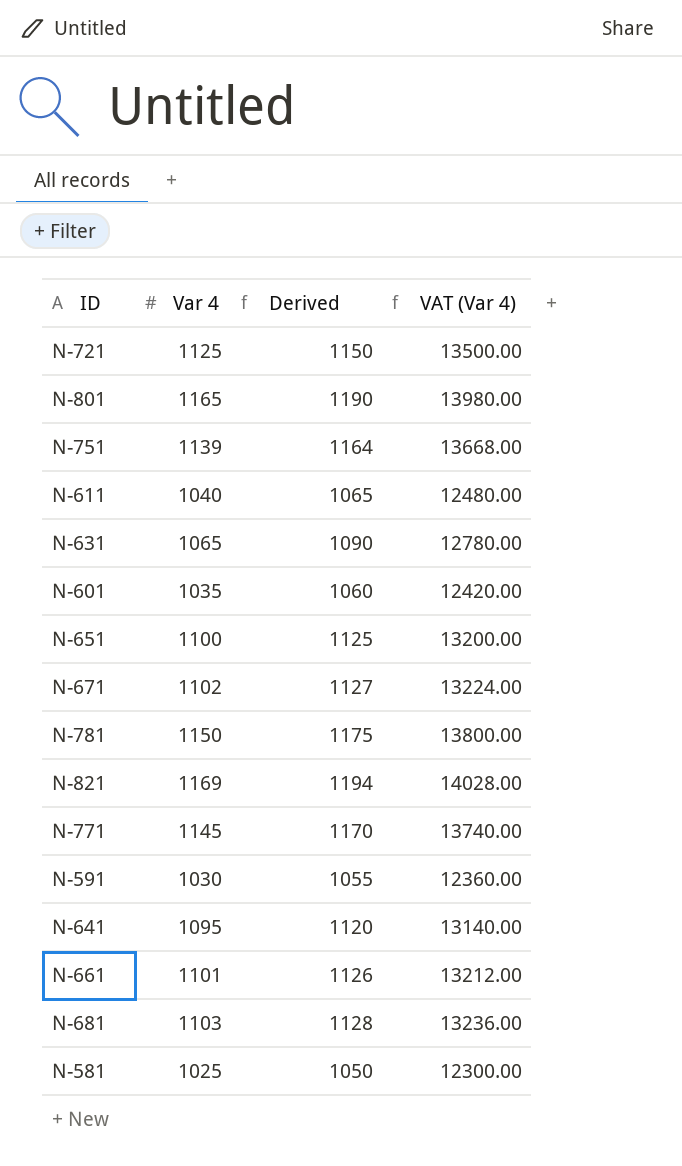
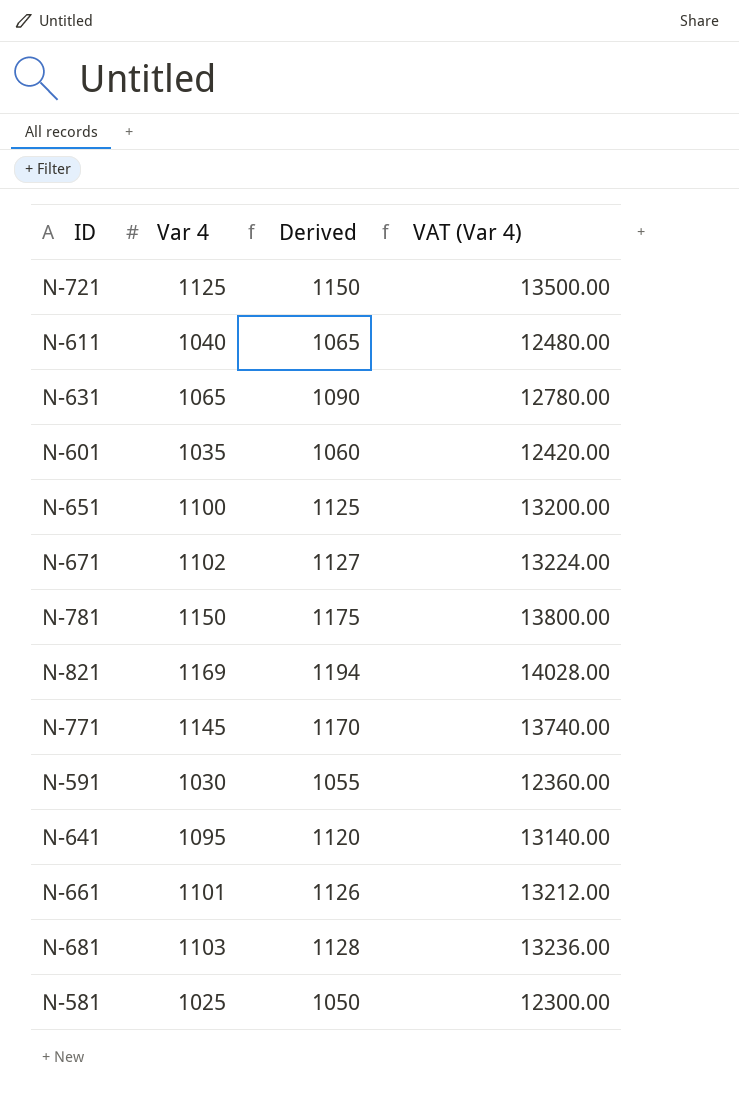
row N-801: 1165 | 1190 | 13980.00 -> none
row N-751: 1139 | 1164 | 13668.00 -> none

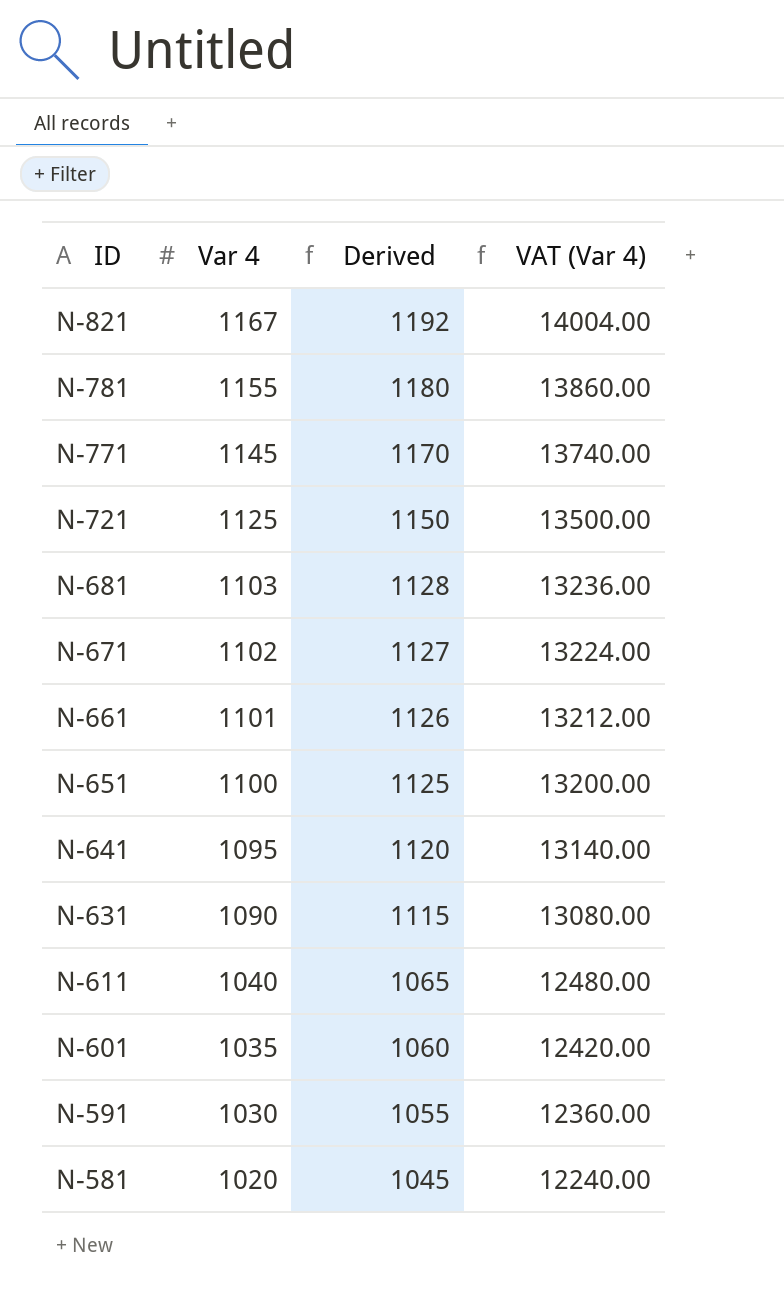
row order: none -> ID descending
N-821 | Var 4: 1169 -> 1167
N-821 | Derived: 1194 -> 1192
N-821 | VAT (Var 4): 14028.00 -> 14004.00
N-781 | Var 4: 1150 -> 1155
N-781 | Derived: 1175 -> 1180
N-781 | VAT (Var 4): 13800.00 -> 13860.00
N-631 | Var 4: 1065 -> 1090
N-631 | Derived: 1090 -> 1115
N-631 | VAT (Var 4): 12780.00 -> 13080.00
N-581 | Var 4: 1025 -> 1020
N-581 | Derived: 1050 -> 1045
N-581 | VAT (Var 4): 12300.00 -> 12240.00

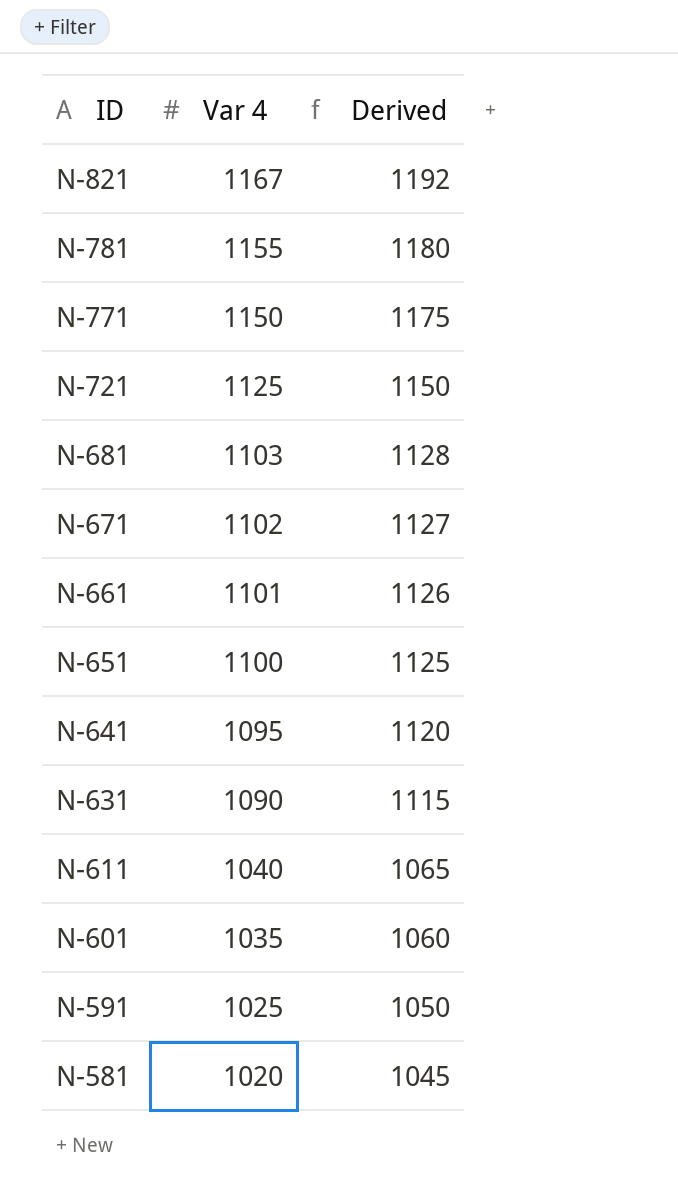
column VAT (Var 4) | formula: [Var 4] * 12 -> none
N-771 | Var 4: 1145 -> 1150
N-771 | Derived: 1170 -> 1175
N-591 | Var 4: 1030 -> 1025
N-591 | Derived: 1055 -> 1050

